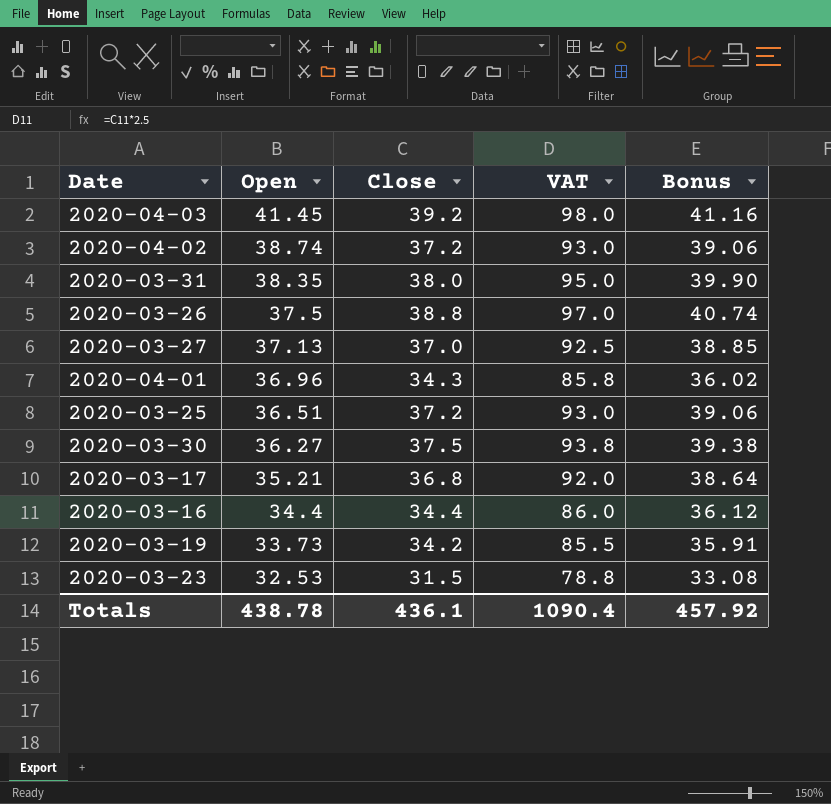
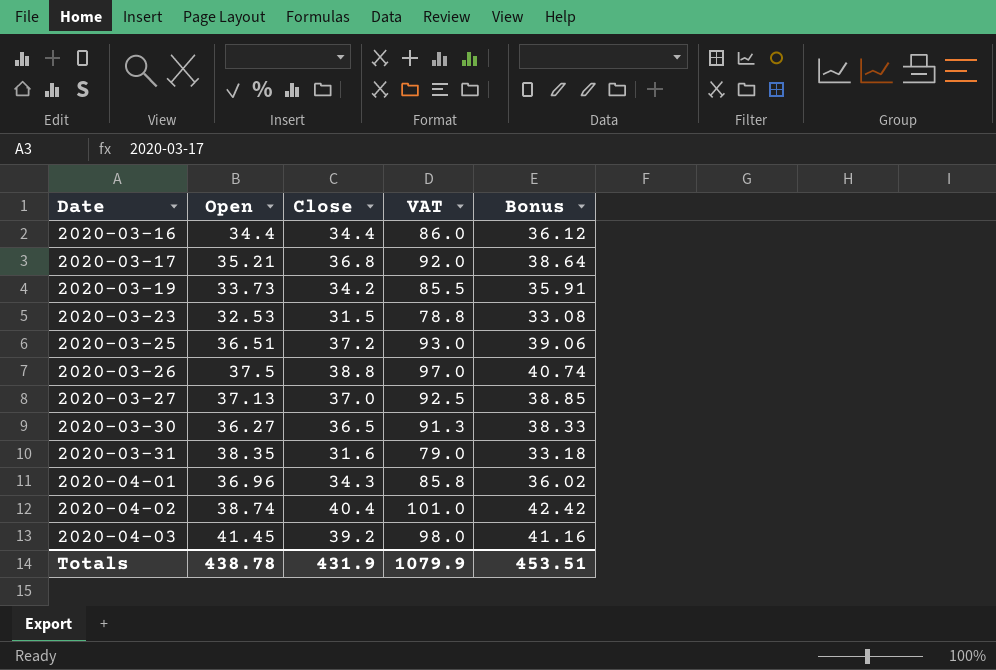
row order: Open descending -> Date ascending
2020-03-30 | Close: 37.5 -> 36.5
2020-03-30 | VAT: 93.8 -> 91.3
2020-03-30 | Bonus: 39.38 -> 38.33
2020-03-31 | Close: 38.0 -> 31.6
2020-03-31 | VAT: 95.0 -> 79.0
2020-03-31 | Bonus: 39.90 -> 33.18
2020-04-02 | Close: 37.2 -> 40.4
2020-04-02 | VAT: 93.0 -> 101.0
2020-04-02 | Bonus: 39.06 -> 42.42
Totals | Close: 436.1 -> 431.9
Totals | VAT: 1090.4 -> 1079.9
Totals | Bonus: 457.92 -> 453.51

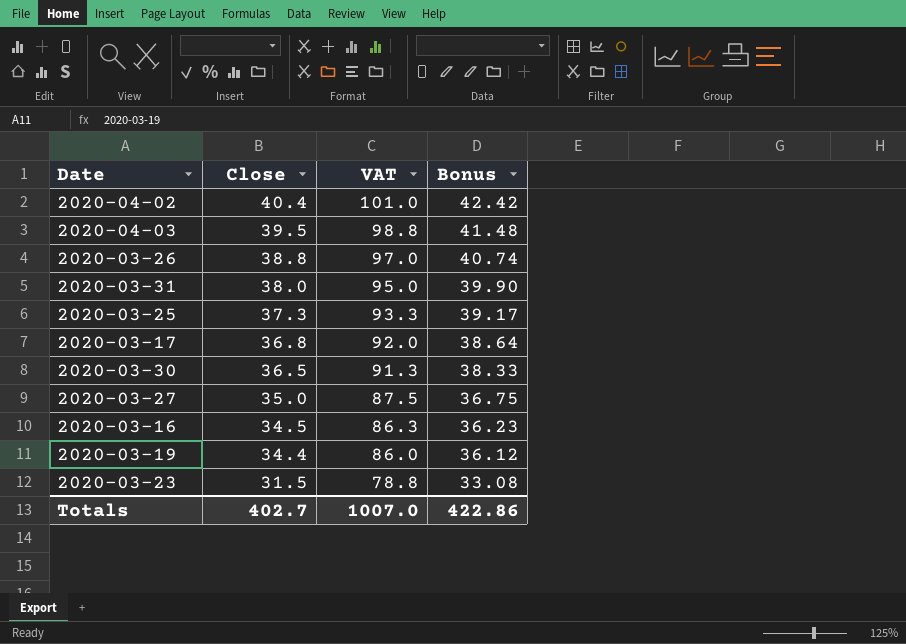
row order: Date ascending -> Close descending
column Open | position: 2 -> none
row 2020-04-01: 36.96 | 34.3 | 85.8 | 36.02 -> none
2020-04-03 | Close: 39.2 -> 39.5
2020-04-03 | VAT: 98.0 -> 98.8
2020-04-03 | Bonus: 41.16 -> 41.48
2020-03-31 | Close: 31.6 -> 38.0
2020-03-31 | VAT: 79.0 -> 95.0
2020-03-31 | Bonus: 33.18 -> 39.90
2020-03-25 | Close: 37.2 -> 37.3
2020-03-25 | VAT: 93.0 -> 93.3
2020-03-25 | Bonus: 39.06 -> 39.17
2020-03-27 | Close: 37.0 -> 35.0
2020-03-27 | VAT: 92.5 -> 87.5
2020-03-27 | Bonus: 38.85 -> 36.75
2020-03-16 | Close: 34.4 -> 34.5
2020-03-16 | VAT: 86.0 -> 86.3
2020-03-16 | Bonus: 36.12 -> 36.23
2020-03-19 | Close: 34.2 -> 34.4
2020-03-19 | VAT: 85.5 -> 86.0
2020-03-19 | Bonus: 35.91 -> 36.12
Totals | Close: 431.9 -> 402.7
Totals | VAT: 1079.9 -> 1007.0
Totals | Bonus: 453.51 -> 422.86

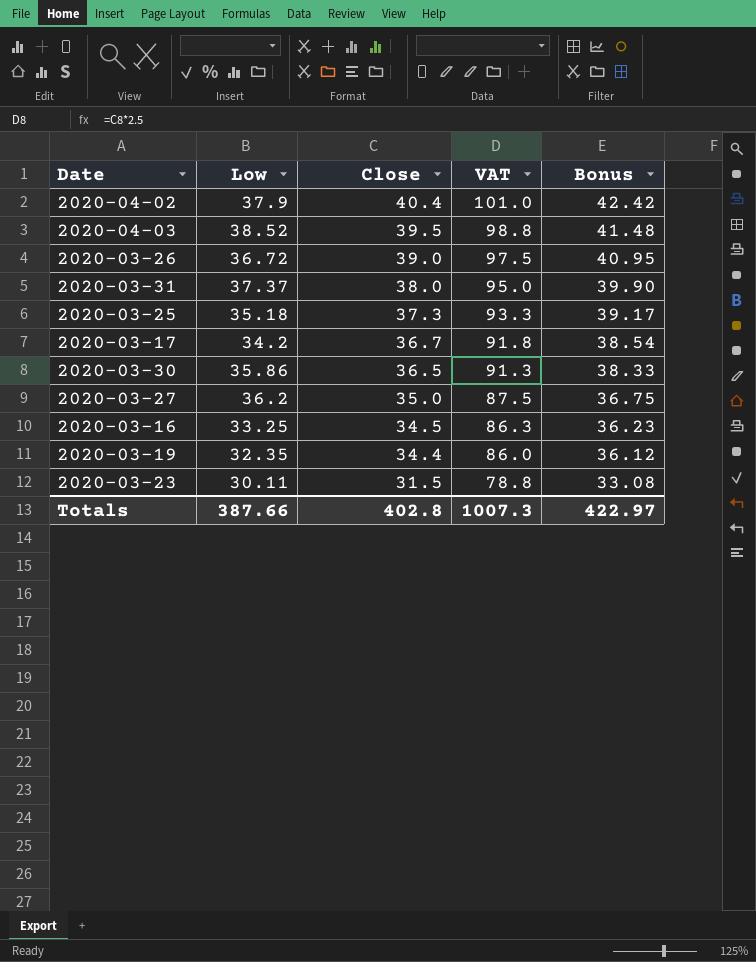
column Low | position: none -> 2
2020-03-26 | Close: 38.8 -> 39.0
2020-03-26 | VAT: 97.0 -> 97.5
2020-03-26 | Bonus: 40.74 -> 40.95
2020-03-17 | Close: 36.8 -> 36.7
2020-03-17 | VAT: 92.0 -> 91.8
2020-03-17 | Bonus: 38.64 -> 38.54
Totals | Close: 402.7 -> 402.8
Totals | VAT: 1007.0 -> 1007.3
Totals | Bonus: 422.86 -> 422.97

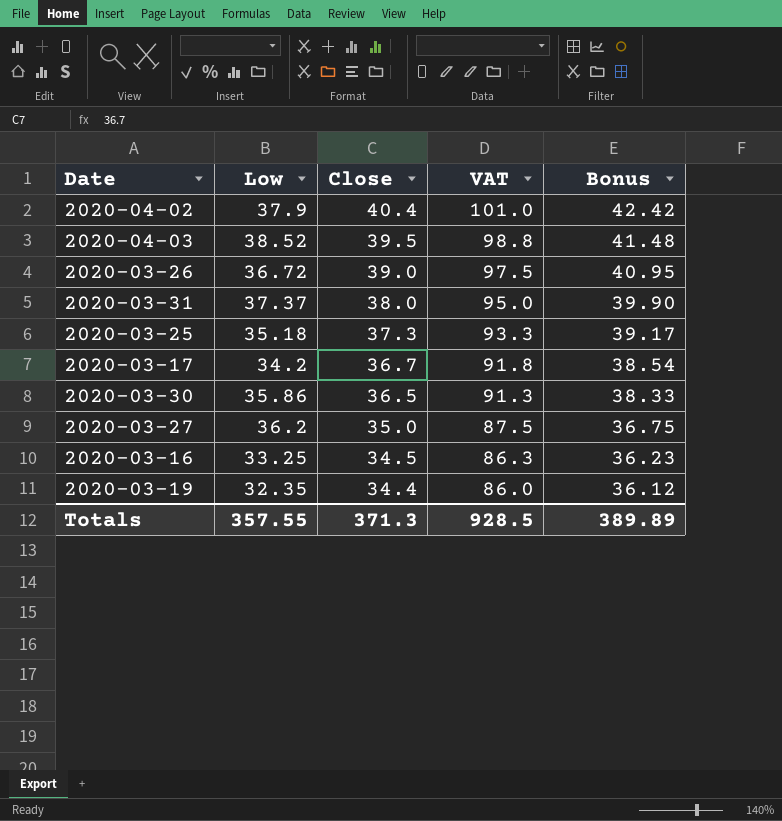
row 2020-03-23: 30.11 | 31.5 | 78.8 | 33.08 -> none
Totals | Low: 387.66 -> 357.55
Totals | Close: 402.8 -> 371.3
Totals | VAT: 1007.3 -> 928.5
Totals | Bonus: 422.97 -> 389.89

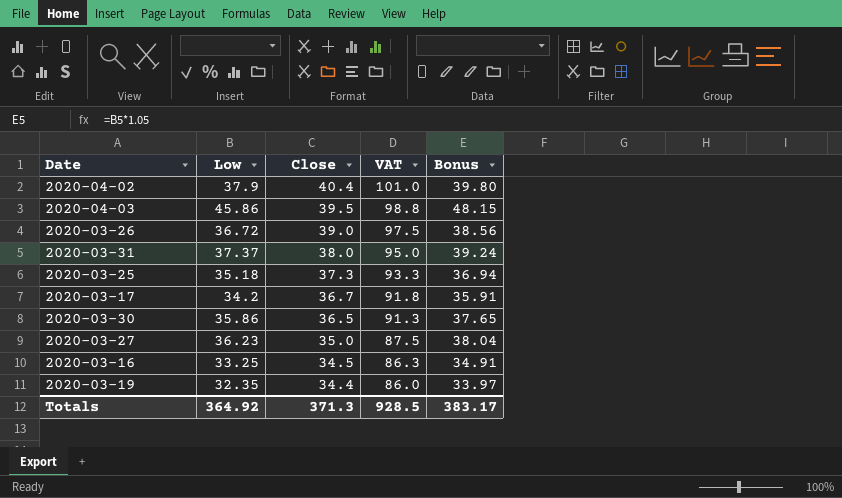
column Bonus | formula: [Close] * 1.05 -> [Low] * 1.05
2020-04-03 | Low: 38.52 -> 45.86
2020-03-27 | Low: 36.2 -> 36.23
Totals | Low: 357.55 -> 364.92
Totals | Bonus: 389.89 -> 383.17

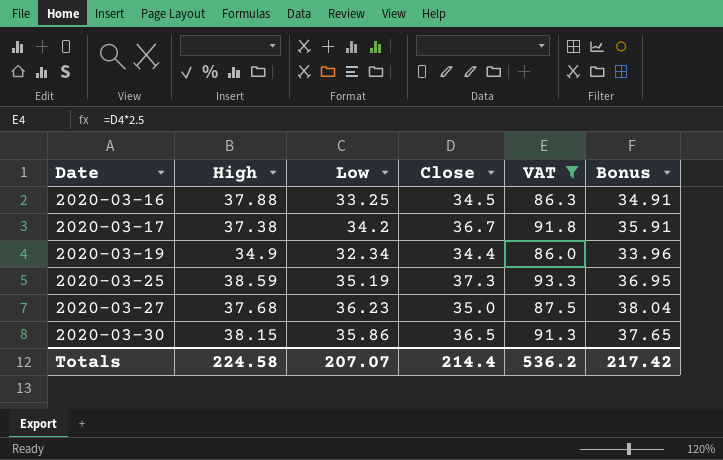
filter: none -> VAT <= 93.3
row order: Close descending -> Date ascending
column High | position: none -> 2
2020-03-19 | Low: 32.35 -> 32.34
2020-03-19 | Bonus: 33.97 -> 33.96
2020-03-25 | Low: 35.18 -> 35.19
2020-03-25 | Bonus: 36.94 -> 36.95
Totals | Low: 364.92 -> 207.07
Totals | Close: 371.3 -> 214.4
Totals | VAT: 928.5 -> 536.2
Totals | Bonus: 383.17 -> 217.42

